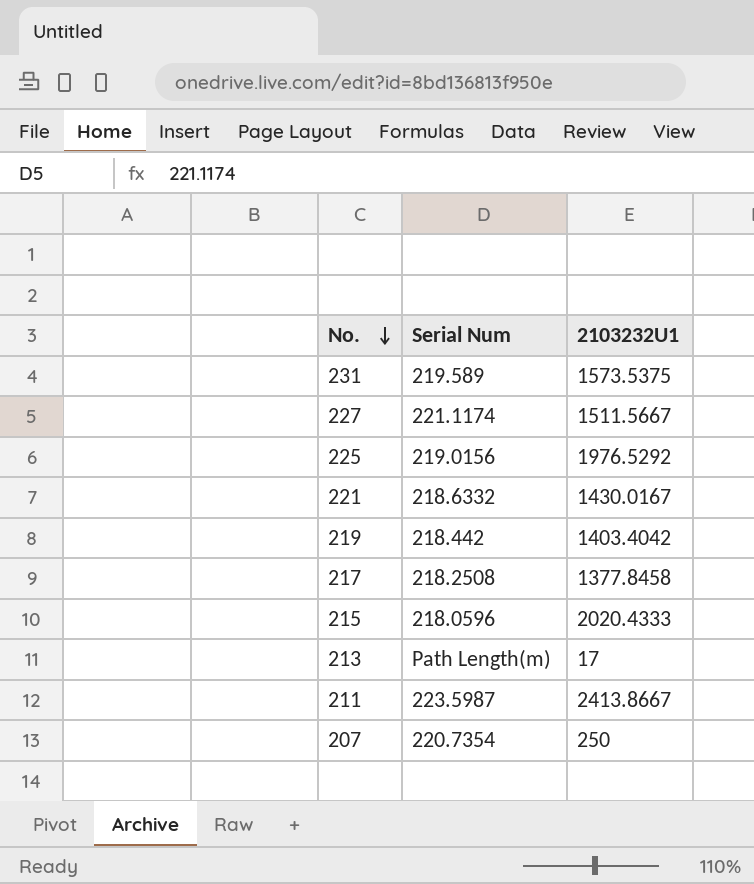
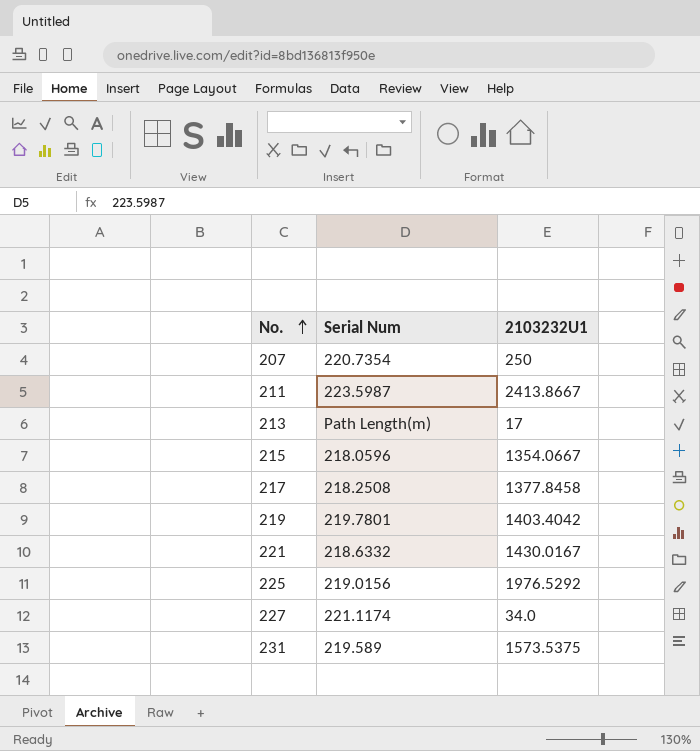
row order: No. descending -> No. ascending
215 | 2103232U1: 2020.4333 -> 1354.0667
219 | Serial Num: 218.442 -> 219.7801
227 | 2103232U1: 1511.5667 -> 34.0

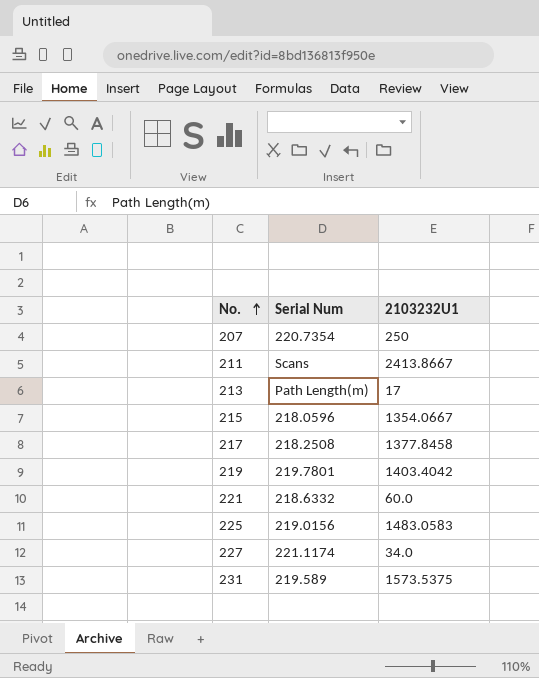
211 | Serial Num: 223.5987 -> Scans
221 | 2103232U1: 1430.0167 -> 60.0
225 | 2103232U1: 1976.5292 -> 1483.0583

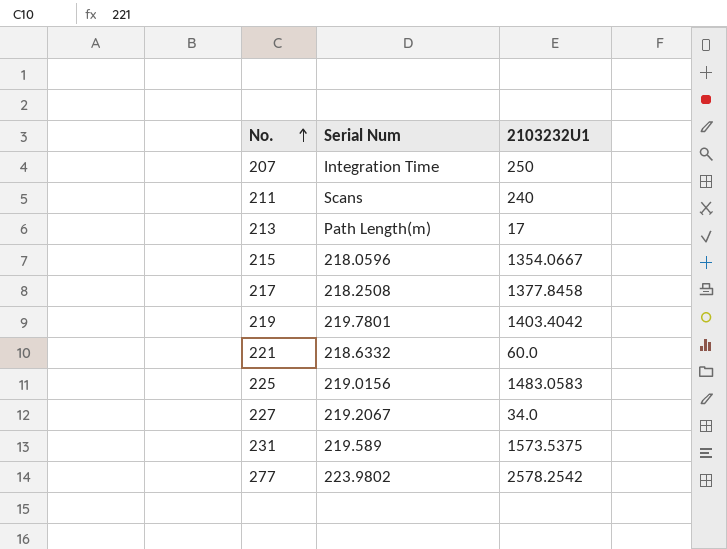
207 | Serial Num: 220.7354 -> Integration Time
211 | 2103232U1: 2413.8667 -> 240
227 | Serial Num: 221.1174 -> 219.2067
row 277: none -> 223.9802 | 2578.2542

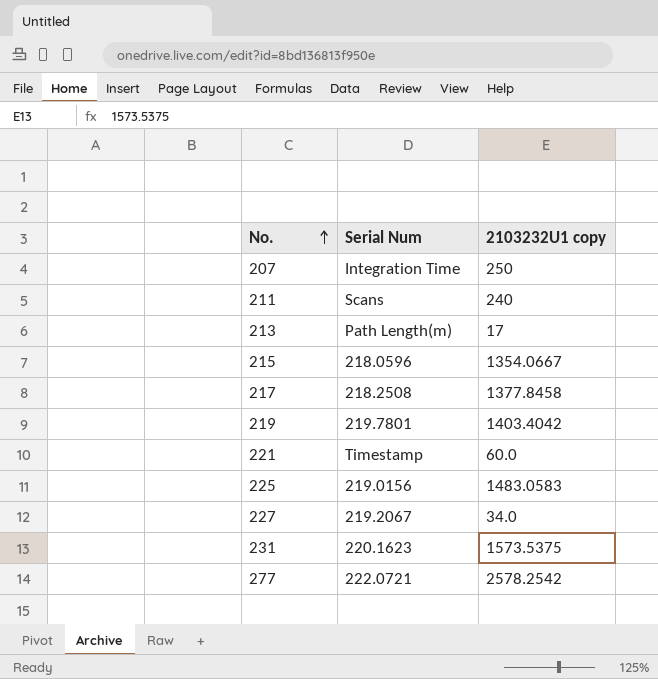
column name: 2103232U1 -> 2103232U1 copy
221 | Serial Num: 218.6332 -> Timestamp
231 | Serial Num: 219.589 -> 220.1623
277 | Serial Num: 223.9802 -> 222.0721

